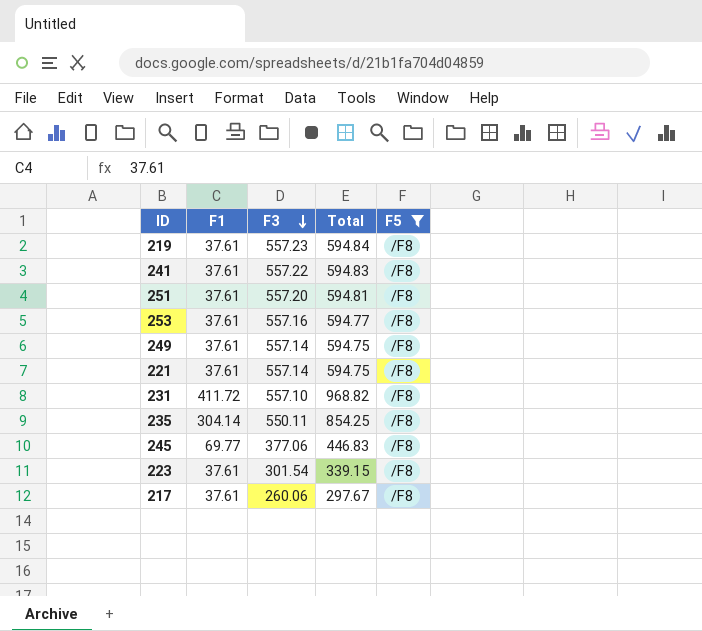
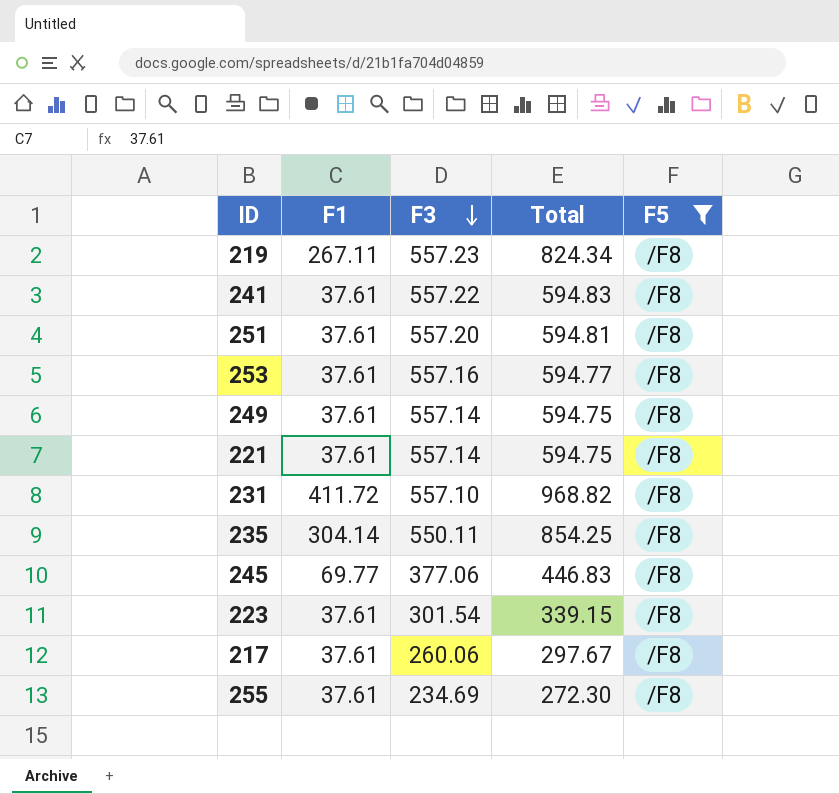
219 | F1: 37.61 -> 267.11
219 | Total: 594.84 -> 824.34
row 255: none -> 37.61 | 234.69 | 272.30 | /F8

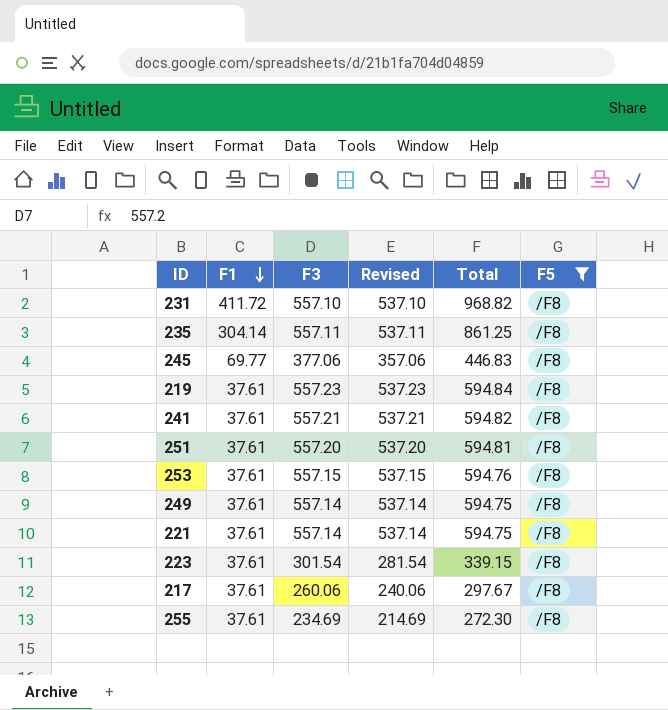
row order: F3 descending -> F1 descending
column Revised | formula: none -> [F3] - 20
235 | F3: 550.11 -> 557.11
235 | Total: 854.25 -> 861.25
219 | F1: 267.11 -> 37.61
219 | Total: 824.34 -> 594.84
241 | F3: 557.22 -> 557.21
241 | Total: 594.83 -> 594.82
253 | F3: 557.16 -> 557.15
253 | Total: 594.77 -> 594.76

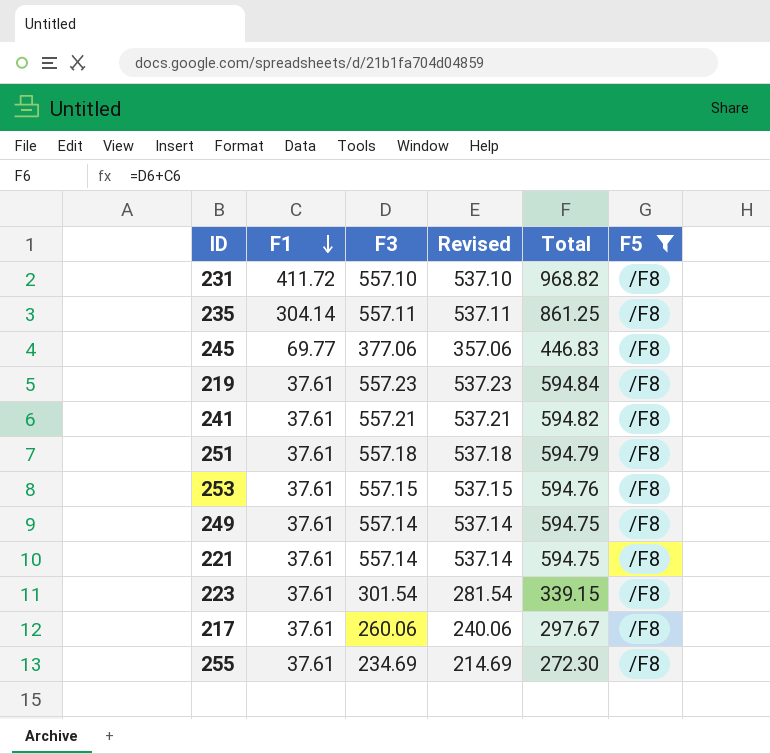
251 | F3: 557.20 -> 557.18
251 | Revised: 537.20 -> 537.18
251 | Total: 594.81 -> 594.79

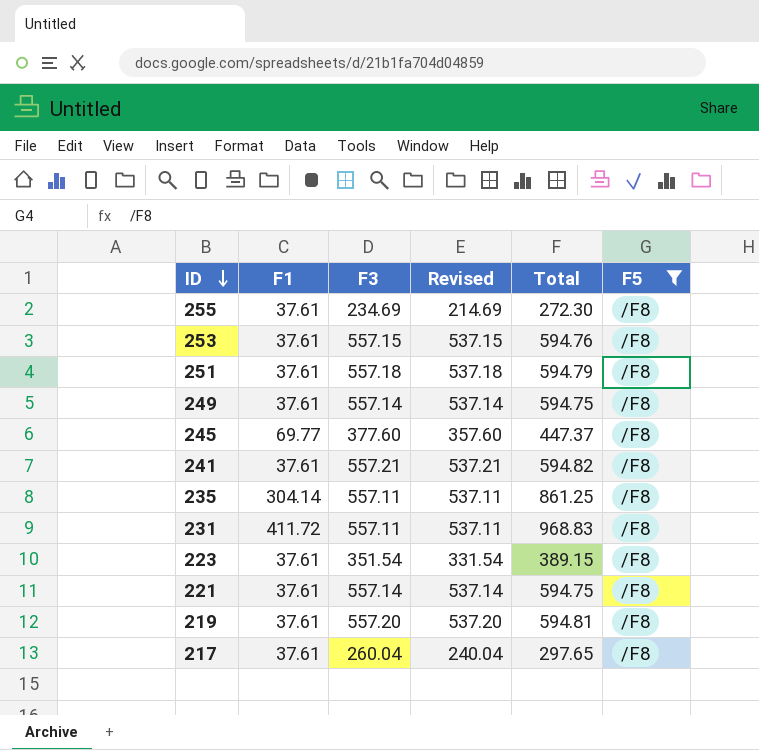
row order: F1 descending -> ID descending
245 | F3: 377.06 -> 377.60
245 | Revised: 357.06 -> 357.60
245 | Total: 446.83 -> 447.37
231 | F3: 557.10 -> 557.11
231 | Revised: 537.10 -> 537.11
231 | Total: 968.82 -> 968.83
223 | F3: 301.54 -> 351.54
223 | Revised: 281.54 -> 331.54
223 | Total: 339.15 -> 389.15
219 | F3: 557.23 -> 557.20
219 | Revised: 537.23 -> 537.20
219 | Total: 594.84 -> 594.81
217 | F3: 260.06 -> 260.04
217 | Revised: 240.06 -> 240.04
217 | Total: 297.67 -> 297.65

